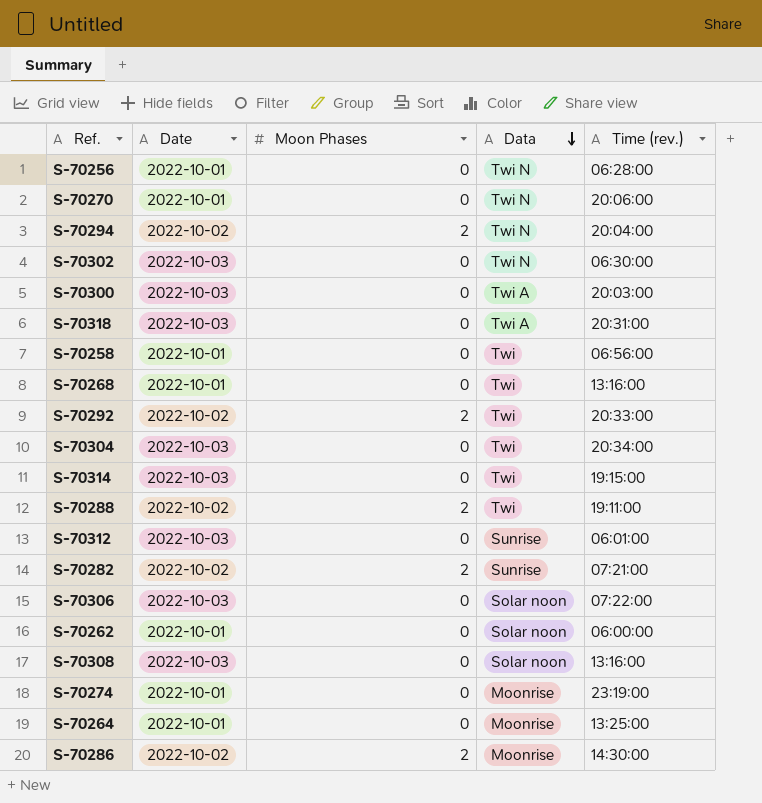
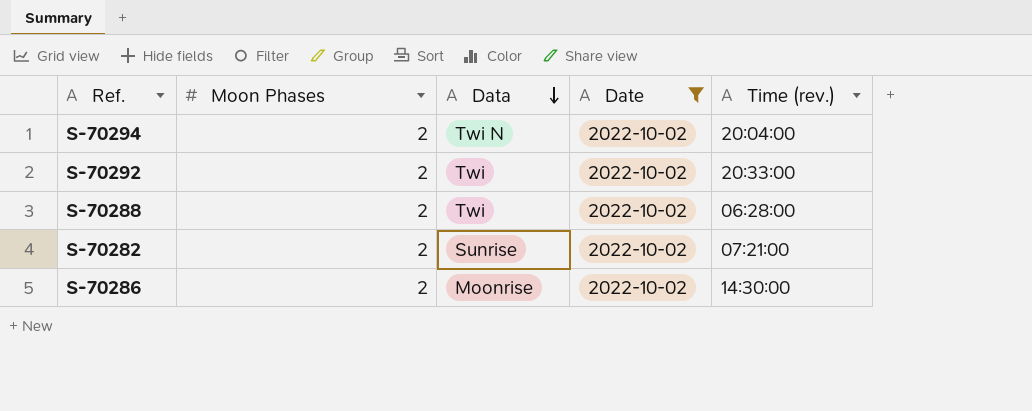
filter: none -> Date = 2022-10-02
column Date | position: 2 -> 4
S-70288 | Time (rev.): 19:11:00 -> 06:28:00

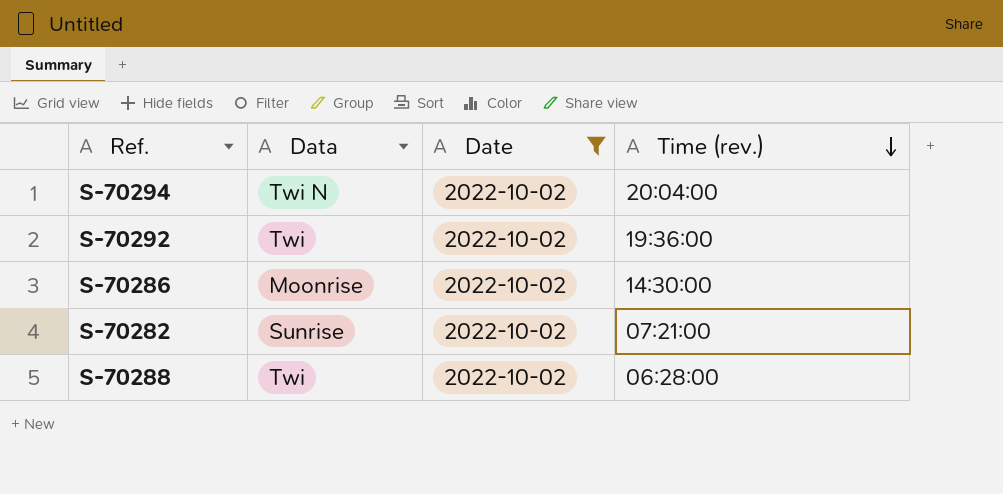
row order: Data descending -> Time (rev.) descending
column Moon Phases | position: 2 -> none
S-70292 | Time (rev.): 20:33:00 -> 19:36:00

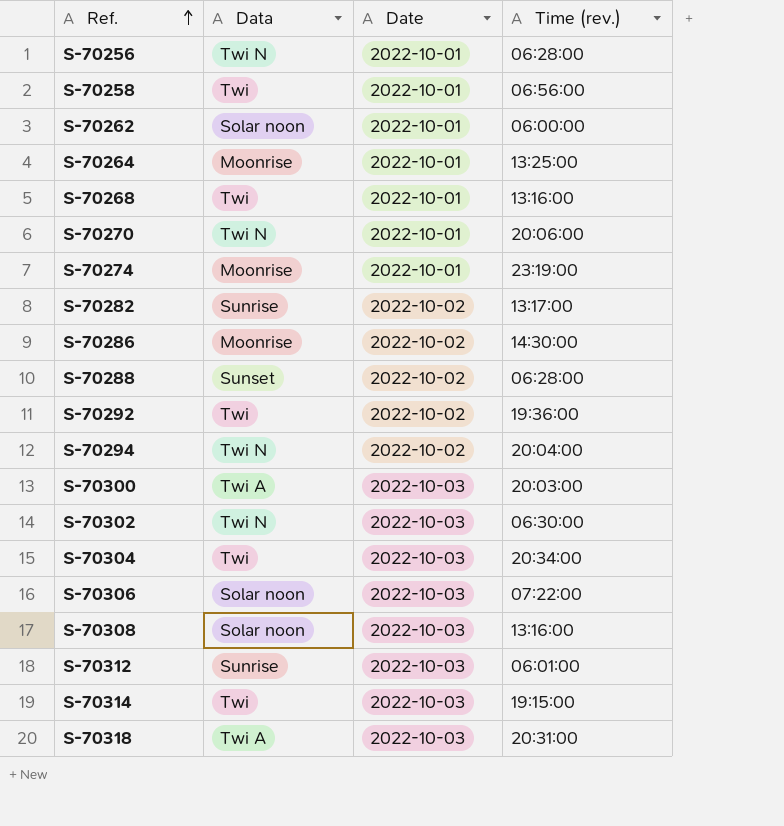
filter: Date = 2022-10-02 -> none
row order: Time (rev.) descending -> Ref. ascending
S-70282 | Time (rev.): 07:21:00 -> 13:17:00
S-70288 | Data: Twi -> Sunset

